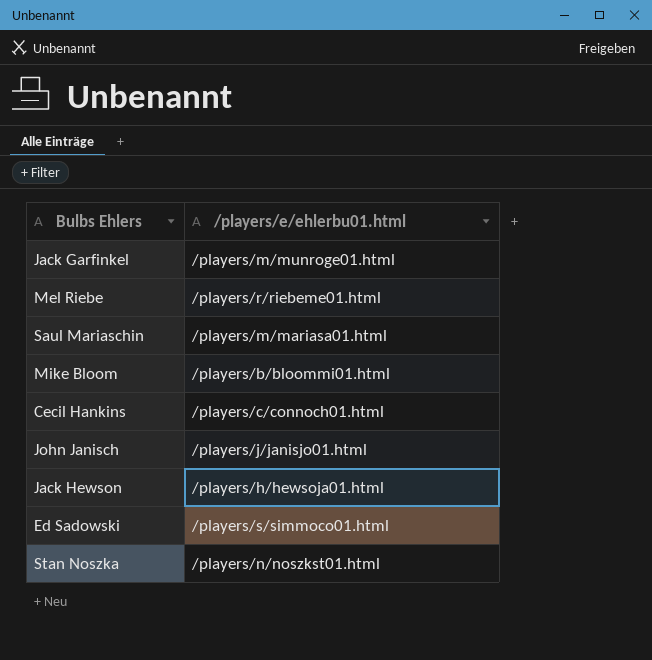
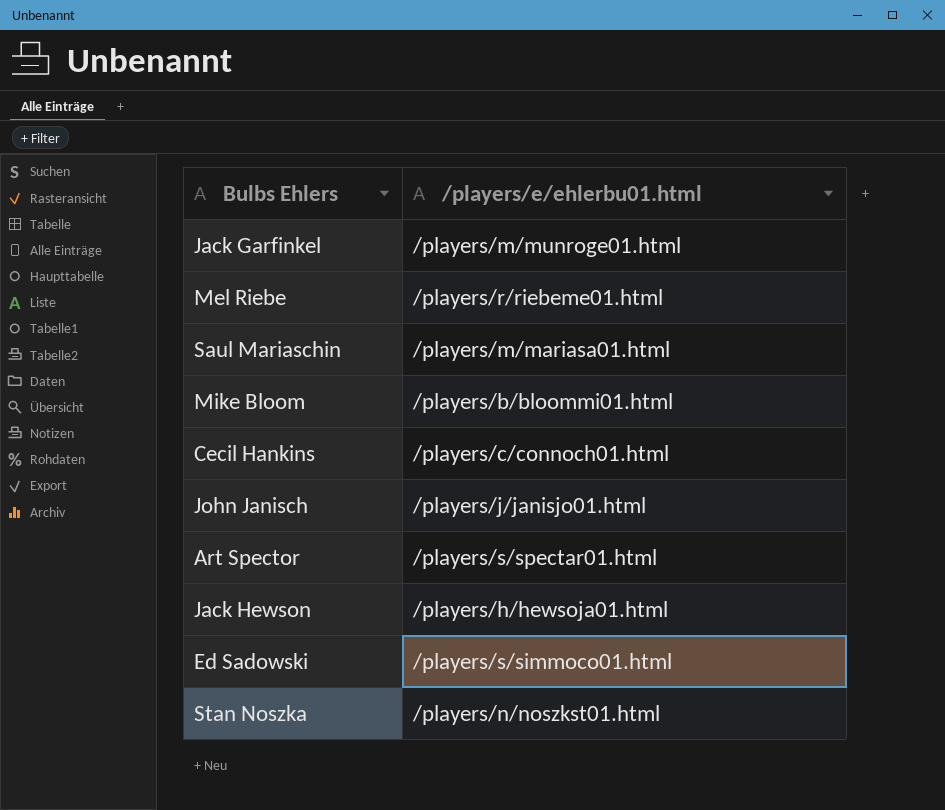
row Art Spector: none -> /players/s/spectar01.html

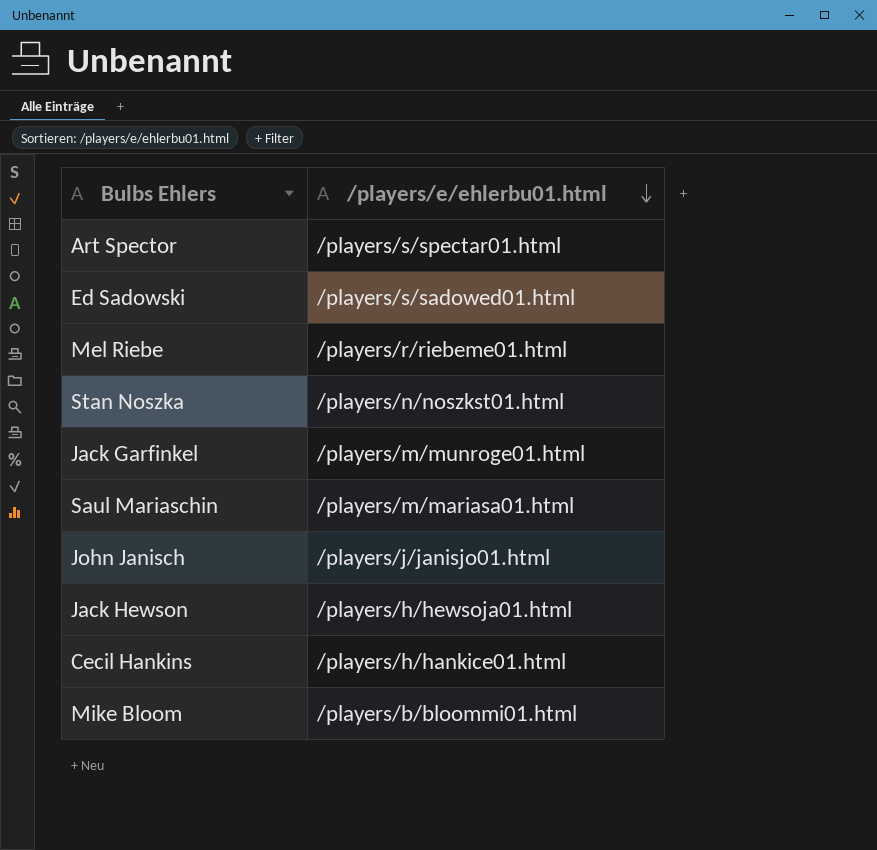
row order: none -> /players/e/ehlerbu01.html descending
Ed Sadowski | /players/e/ehlerbu01.html: /players/s/simmoco01.html -> /players/s/sadowed01.html
Cecil Hankins | /players/e/ehlerbu01.html: /players/c/connoch01.html -> /players/h/hankice01.html

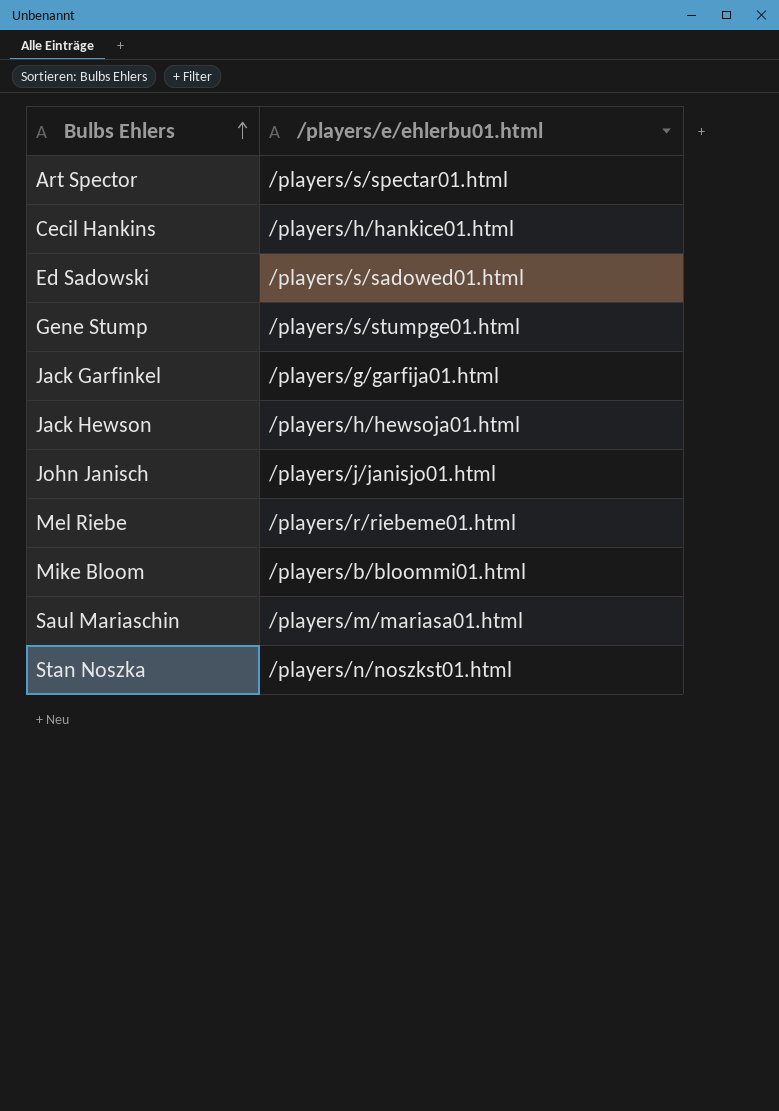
row order: /players/e/ehlerbu01.html descending -> Bulbs Ehlers ascending
row Gene Stump: none -> /players/s/stumpge01.html
Jack Garfinkel | /players/e/ehlerbu01.html: /players/m/munroge01.html -> /players/g/garfija01.html

